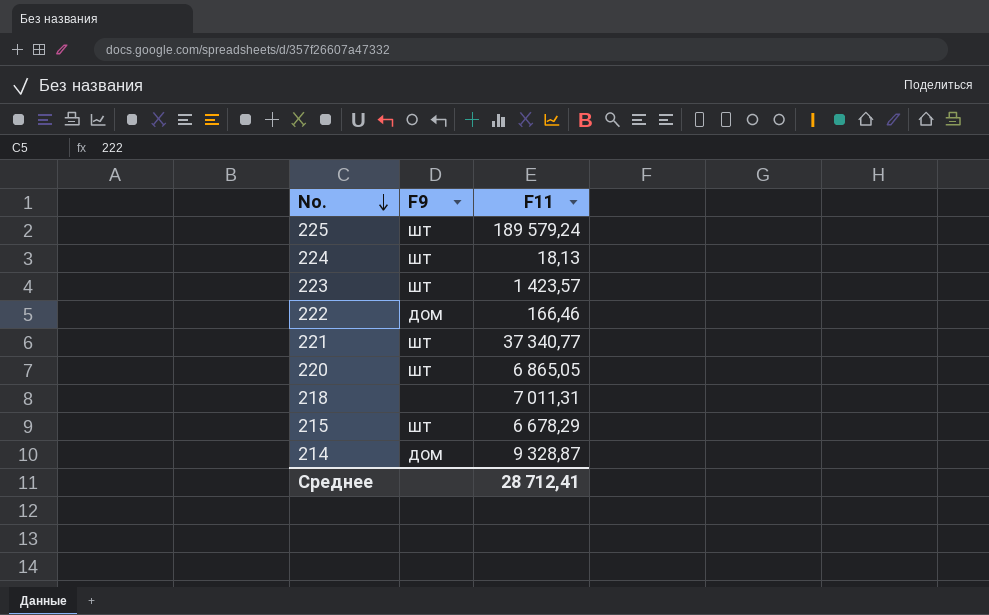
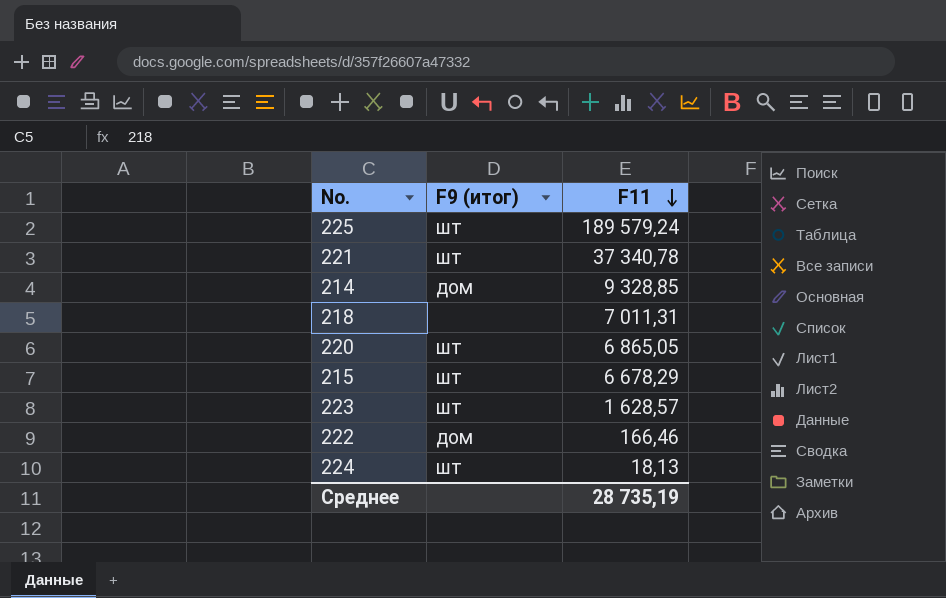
row order: No. descending -> F11 descending
column name: F9 -> F9 (итог)
221 | F11: 37 340,77 -> 37 340,78
214 | F11: 9 328,87 -> 9 328,85
223 | F11: 1 423,57 -> 1 628,57
Среднее | F11: 28 712,41 -> 28 735,19

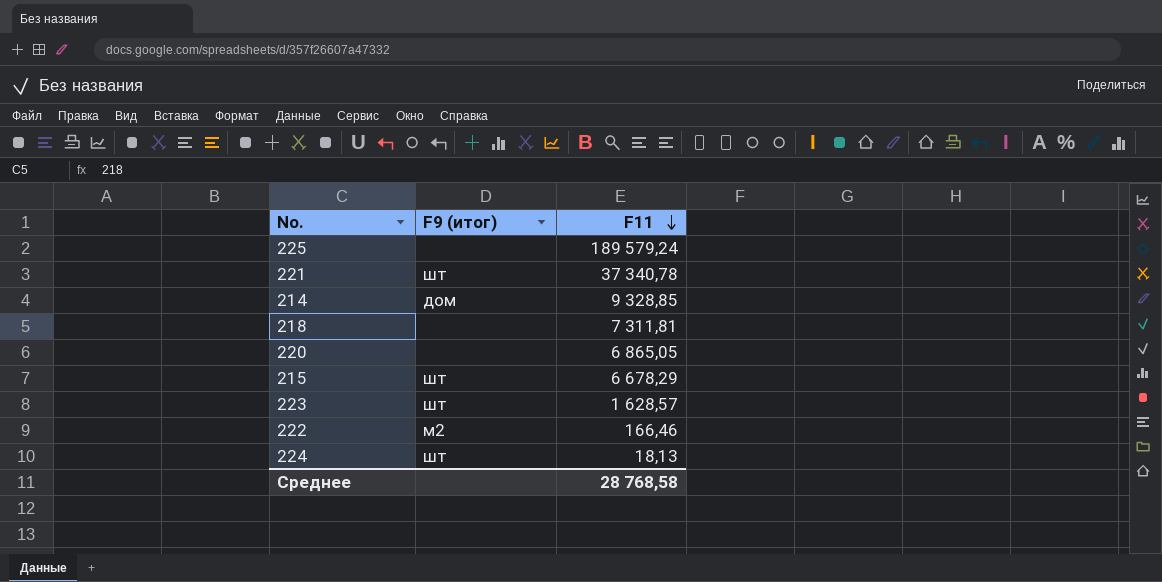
225 | F9 (итог): шт -> none
218 | F11: 7 011,31 -> 7 311,81
220 | F9 (итог): шт -> none
222 | F9 (итог): дом -> м2
Среднее | F11: 28 735,19 -> 28 768,58

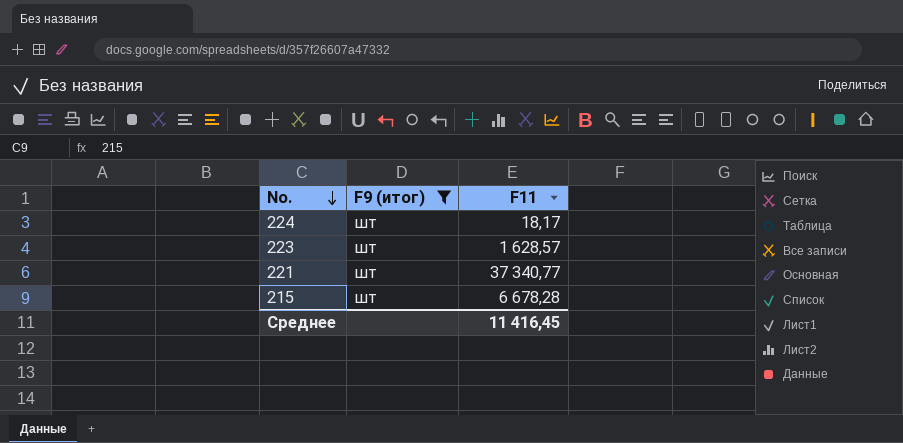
filter: none -> F9 (итог) = шт
row order: F11 descending -> No. descending
224 | F11: 18,13 -> 18,17
221 | F11: 37 340,78 -> 37 340,77
215 | F11: 6 678,29 -> 6 678,28
Среднее | F11: 28 768,58 -> 11 416,45

